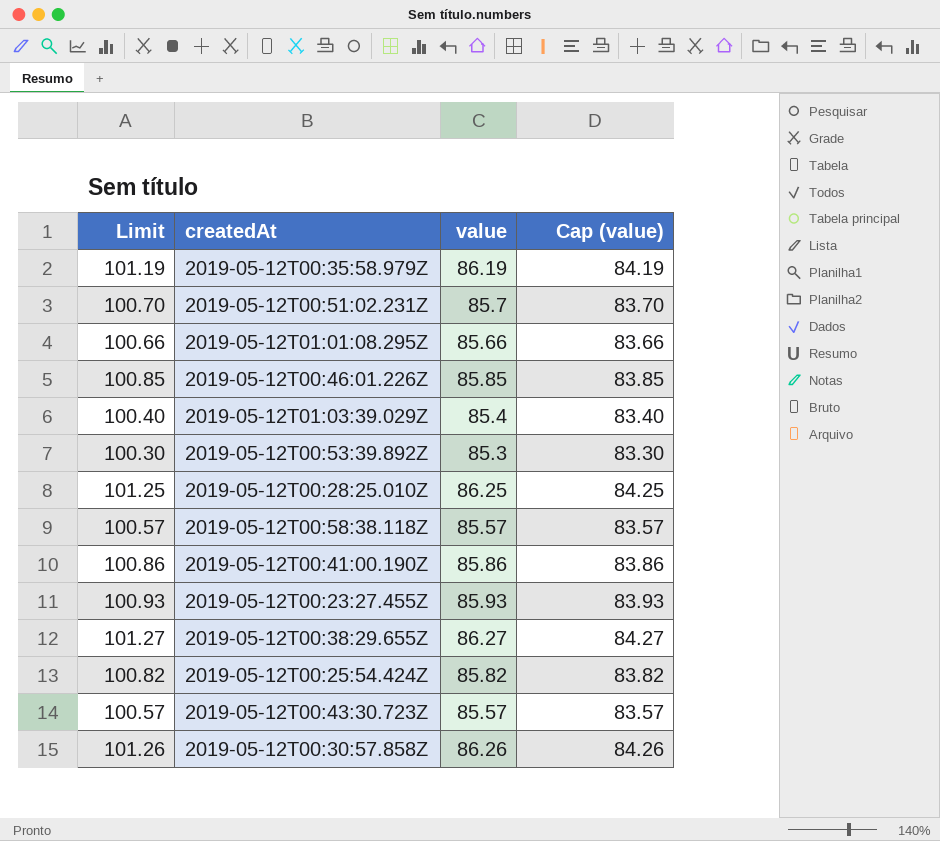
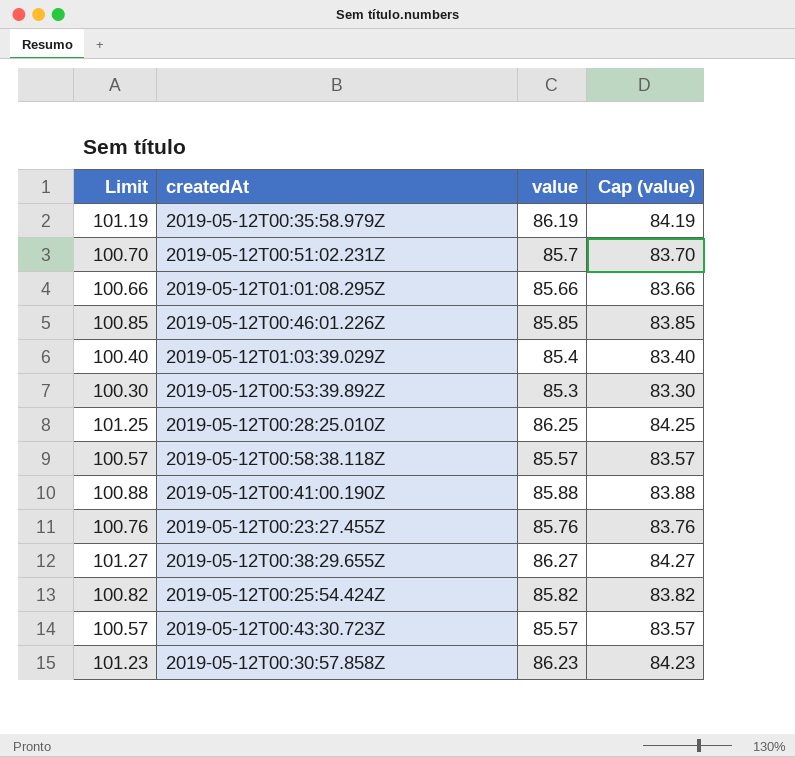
2019-05-12T00:41:00.190Z | Limit: 100.86 -> 100.88
2019-05-12T00:41:00.190Z | value: 85.86 -> 85.88
2019-05-12T00:41:00.190Z | Cap (value): 83.86 -> 83.88
2019-05-12T00:23:27.455Z | Limit: 100.93 -> 100.76
2019-05-12T00:23:27.455Z | value: 85.93 -> 85.76
2019-05-12T00:23:27.455Z | Cap (value): 83.93 -> 83.76
2019-05-12T00:30:57.858Z | Limit: 101.26 -> 101.23
2019-05-12T00:30:57.858Z | value: 86.26 -> 86.23
2019-05-12T00:30:57.858Z | Cap (value): 84.26 -> 84.23

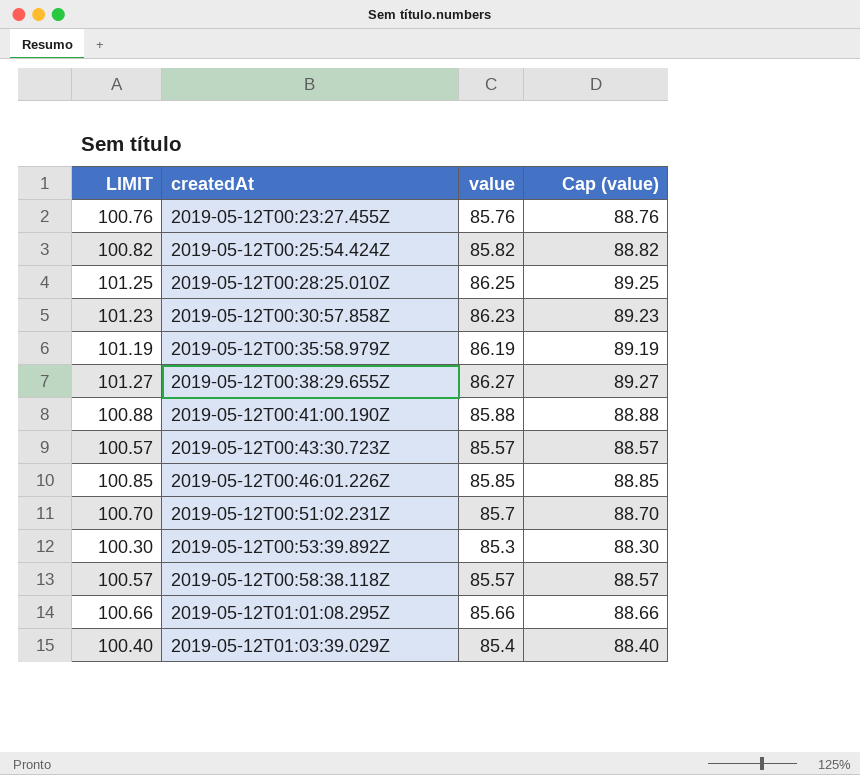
row order: none -> createdAt ascending
column name: Limit -> LIMIT
column Cap (value) | formula: [value] - 2 -> [value] + 3

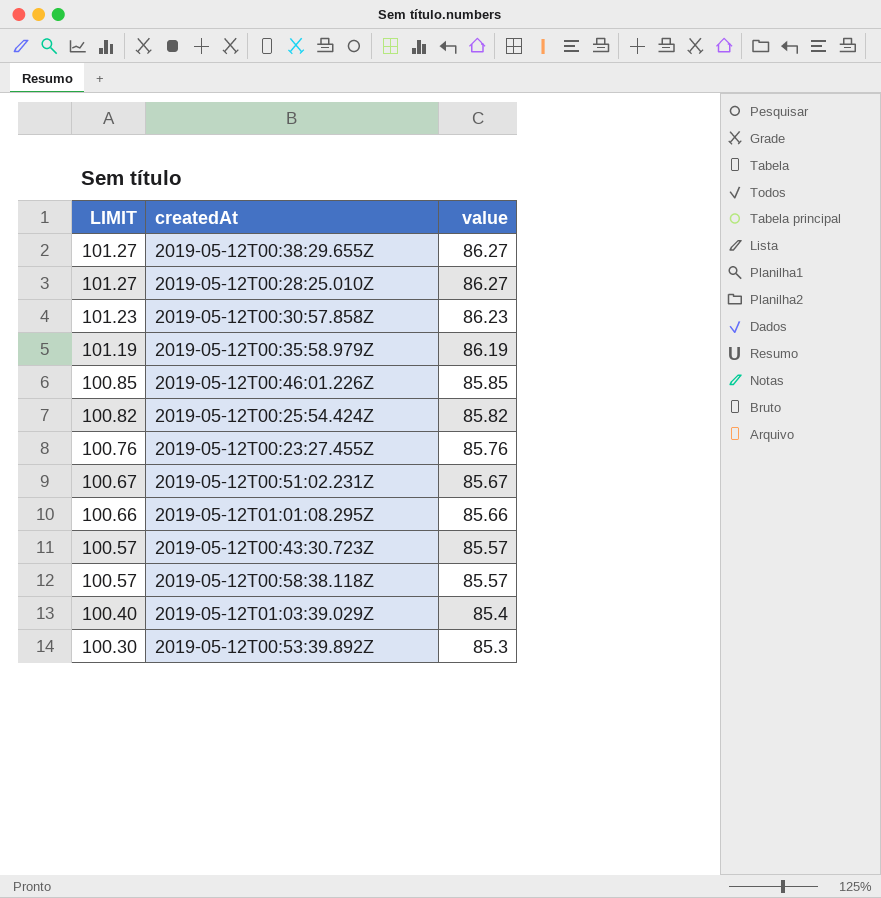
row order: createdAt ascending -> LIMIT descending
column Cap (value) | formula: [value] + 3 -> none
row 2019-05-12T00:41:00.190Z: 100.88 | 85.88 | 88.88 -> none
2019-05-12T00:28:25.010Z | LIMIT: 101.25 -> 101.27
2019-05-12T00:28:25.010Z | value: 86.25 -> 86.27
2019-05-12T00:51:02.231Z | LIMIT: 100.70 -> 100.67
2019-05-12T00:51:02.231Z | value: 85.7 -> 85.67

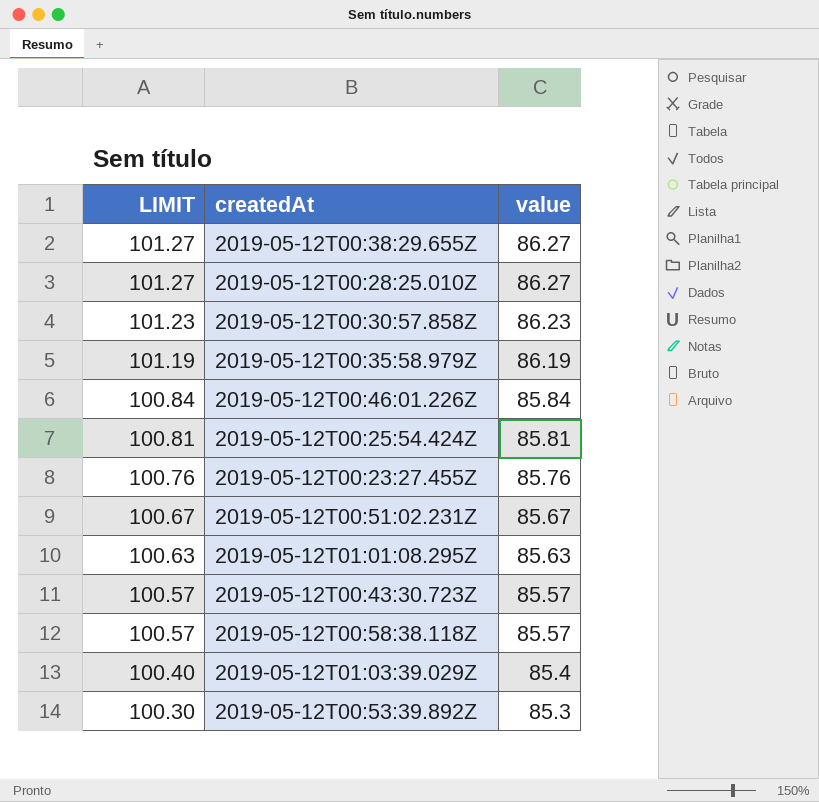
2019-05-12T00:46:01.226Z | LIMIT: 100.85 -> 100.84
2019-05-12T00:46:01.226Z | value: 85.85 -> 85.84
2019-05-12T00:25:54.424Z | LIMIT: 100.82 -> 100.81
2019-05-12T00:25:54.424Z | value: 85.82 -> 85.81
2019-05-12T01:01:08.295Z | LIMIT: 100.66 -> 100.63
2019-05-12T01:01:08.295Z | value: 85.66 -> 85.63

